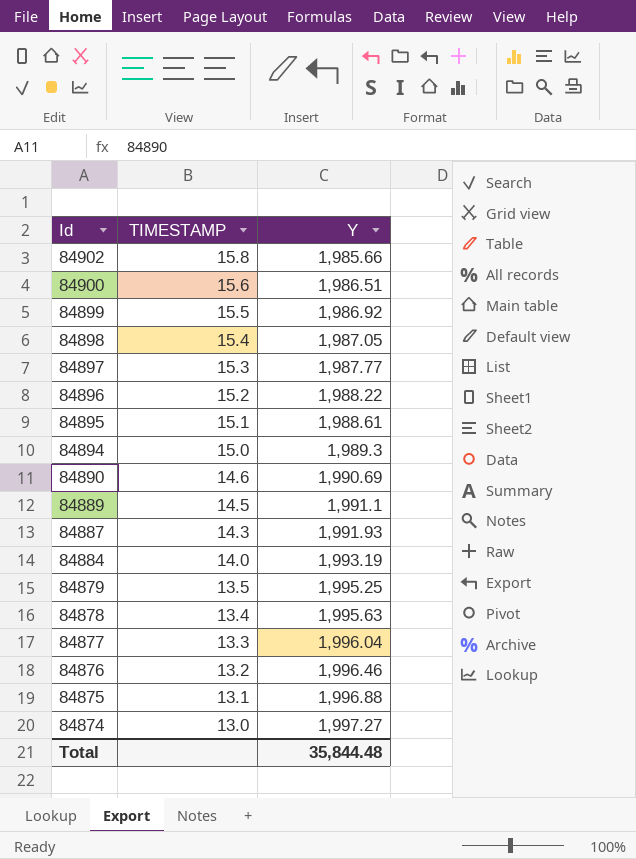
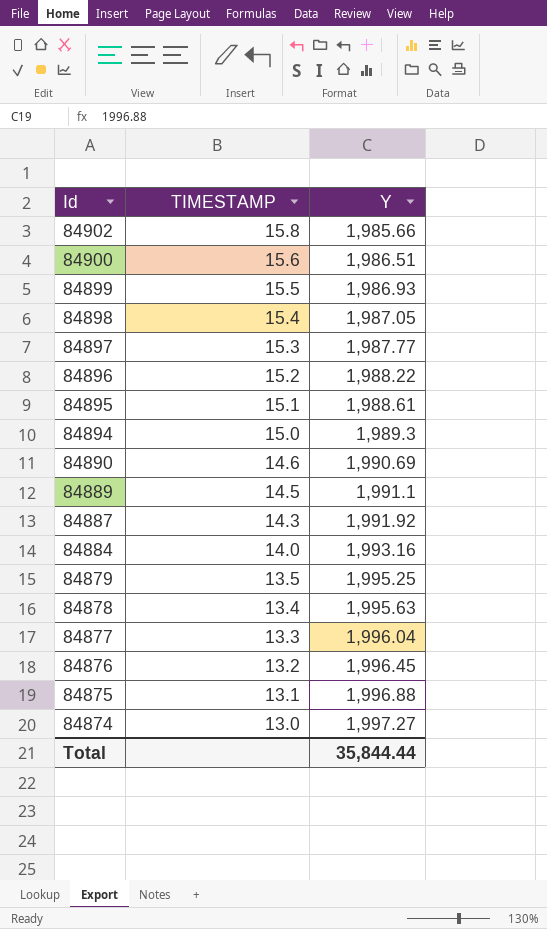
84899 | Y: 1,986.92 -> 1,986.93
84887 | Y: 1,991.93 -> 1,991.92
84884 | Y: 1,993.19 -> 1,993.16
84876 | Y: 1,996.46 -> 1,996.45
Total | Y: 35,844.48 -> 35,844.44

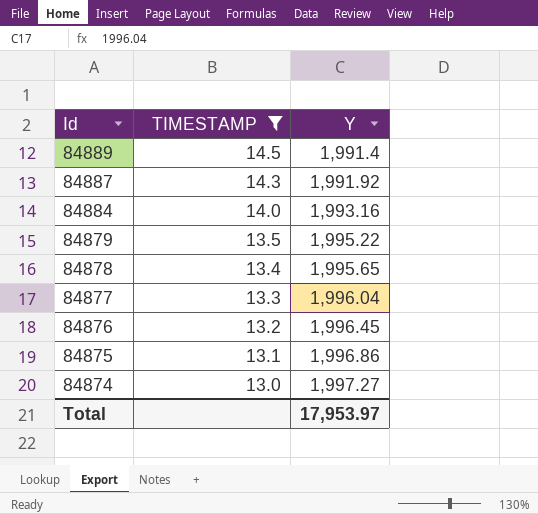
filter: none -> TIMESTAMP <= 14.5
84889 | Y: 1,991.1 -> 1,991.4
84879 | Y: 1,995.25 -> 1,995.22
84878 | Y: 1,995.63 -> 1,995.65
84875 | Y: 1,996.88 -> 1,996.86
Total | Y: 35,844.44 -> 17,953.97

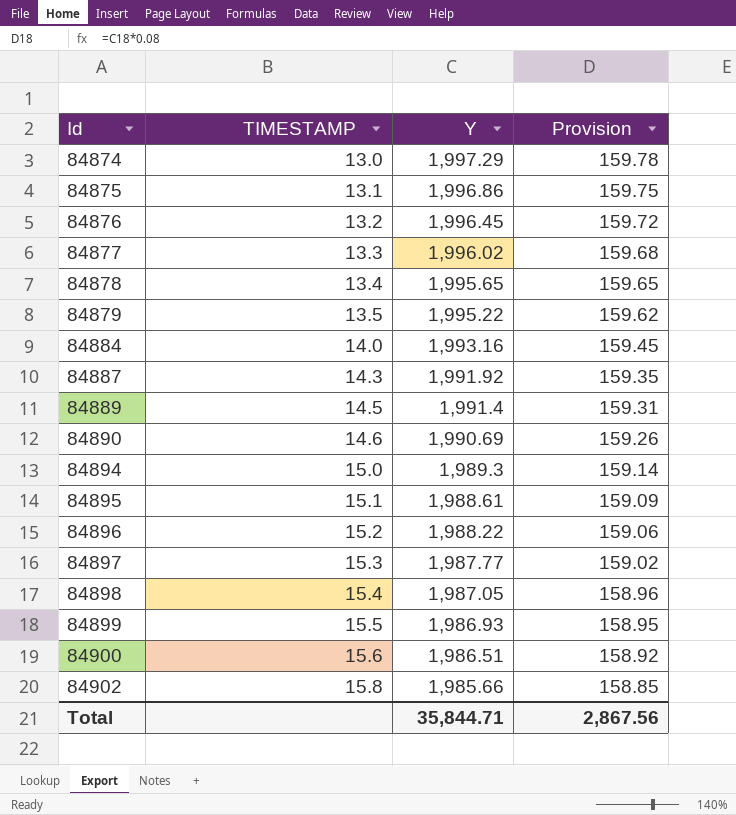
filter: TIMESTAMP <= 14.5 -> none
row order: Id descending -> Id ascending
column Provision | formula: none -> [Y] * 0.08
84874 | Y: 1,997.27 -> 1,997.29
84877 | Y: 1,996.04 -> 1,996.02
Total | Y: 17,953.97 -> 35,844.71

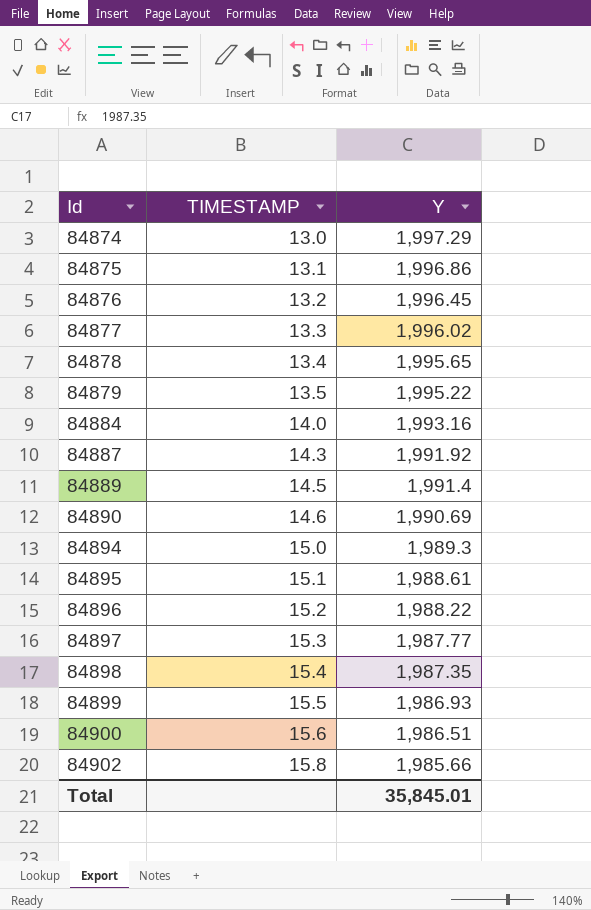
column Provision | formula: [Y] * 0.08 -> none
84898 | Y: 1,987.05 -> 1,987.35
Total | Y: 35,844.71 -> 35,845.01

